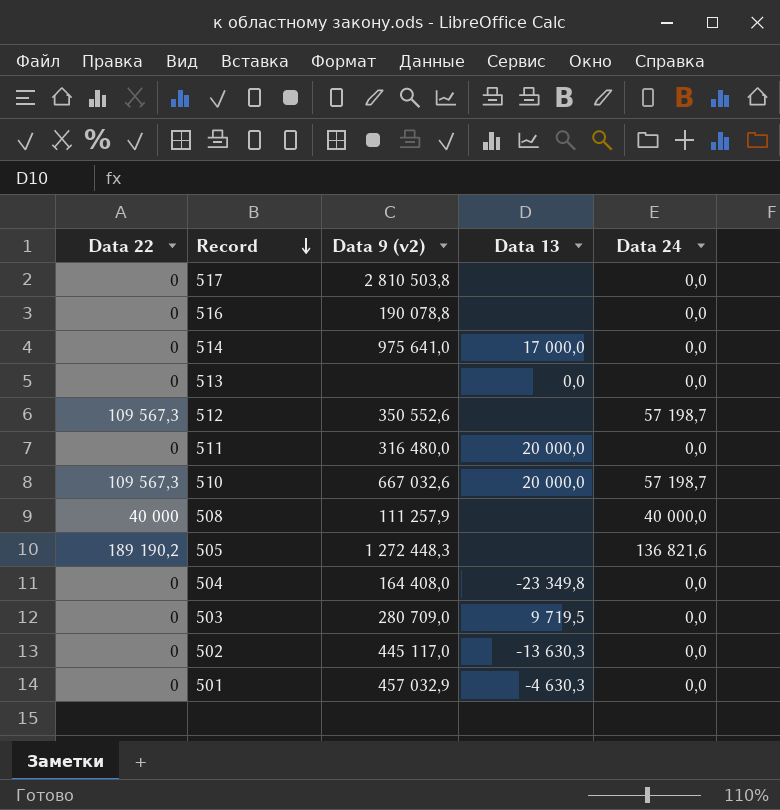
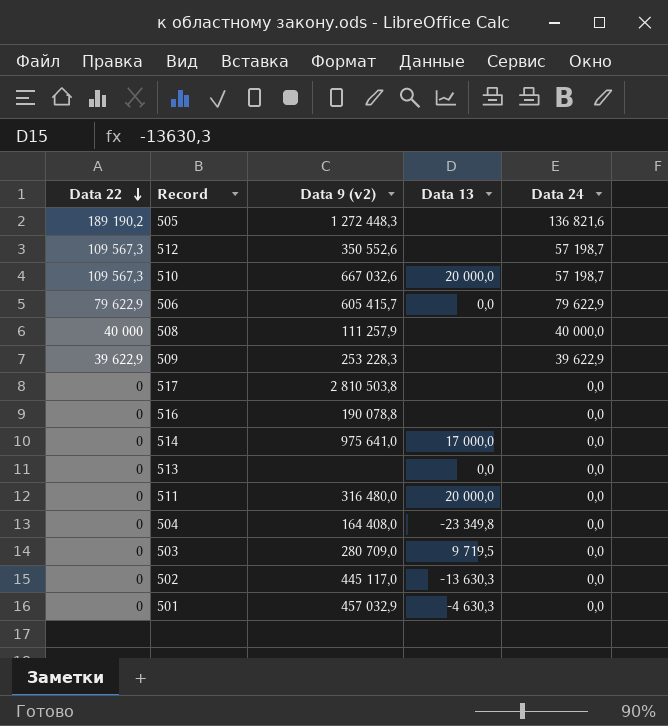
row order: Record descending -> Data 22 descending
row 506: none -> 79 622,9 | 605 415,7 | 0,0 | 79 622,9
row 509: none -> 39 622,9 | 253 228,3 | none | 39 622,9

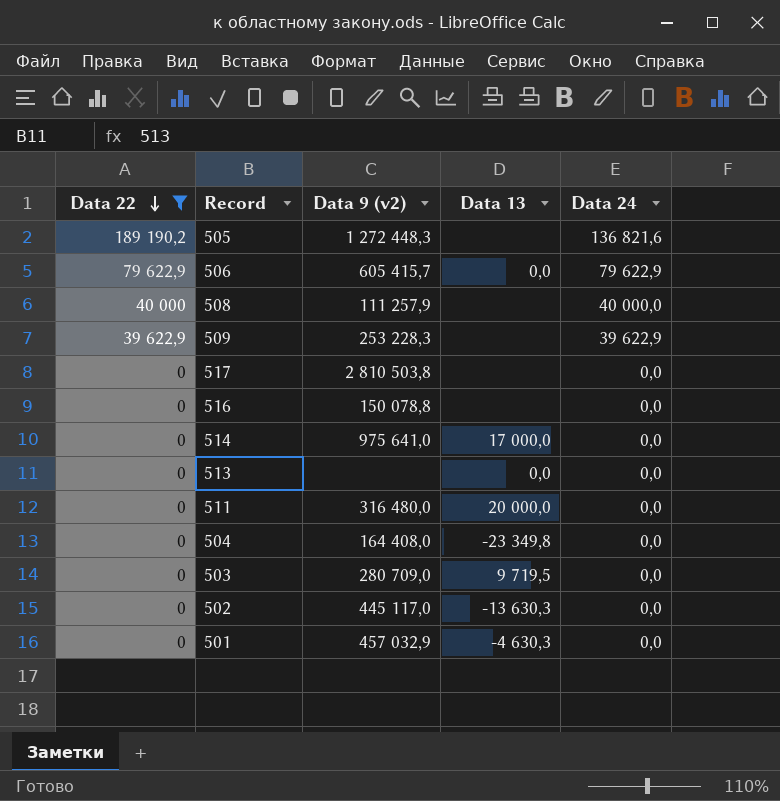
filter: none -> Data 22 != 109 567,3
516 | Data 9 (v2): 190 078,8 -> 150 078,8

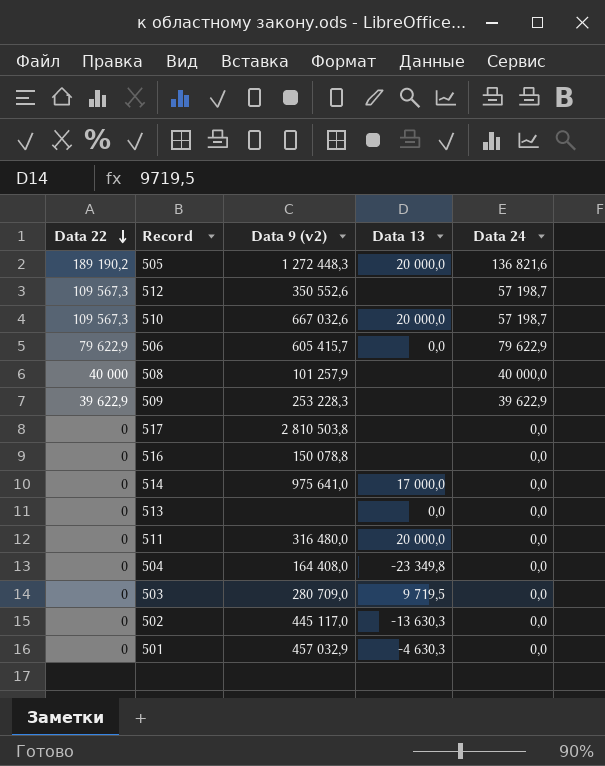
filter: Data 22 != 109 567,3 -> none
505 | Data 13: none -> 20 000,0
508 | Data 9 (v2): 111 257,9 -> 101 257,9

